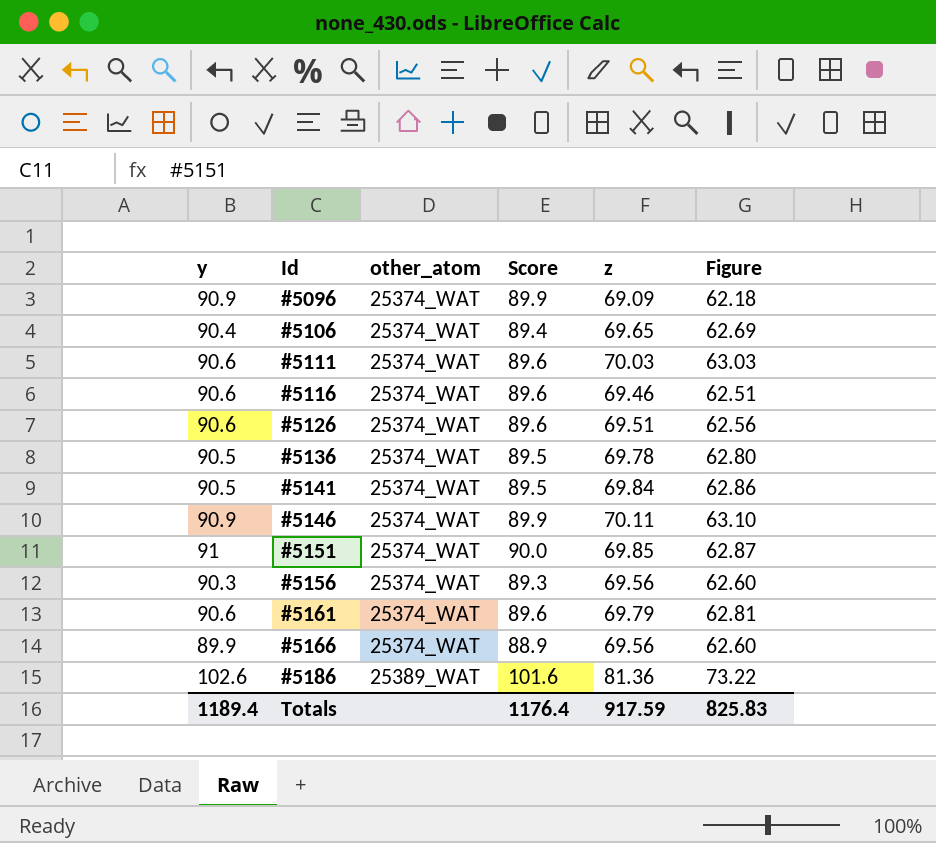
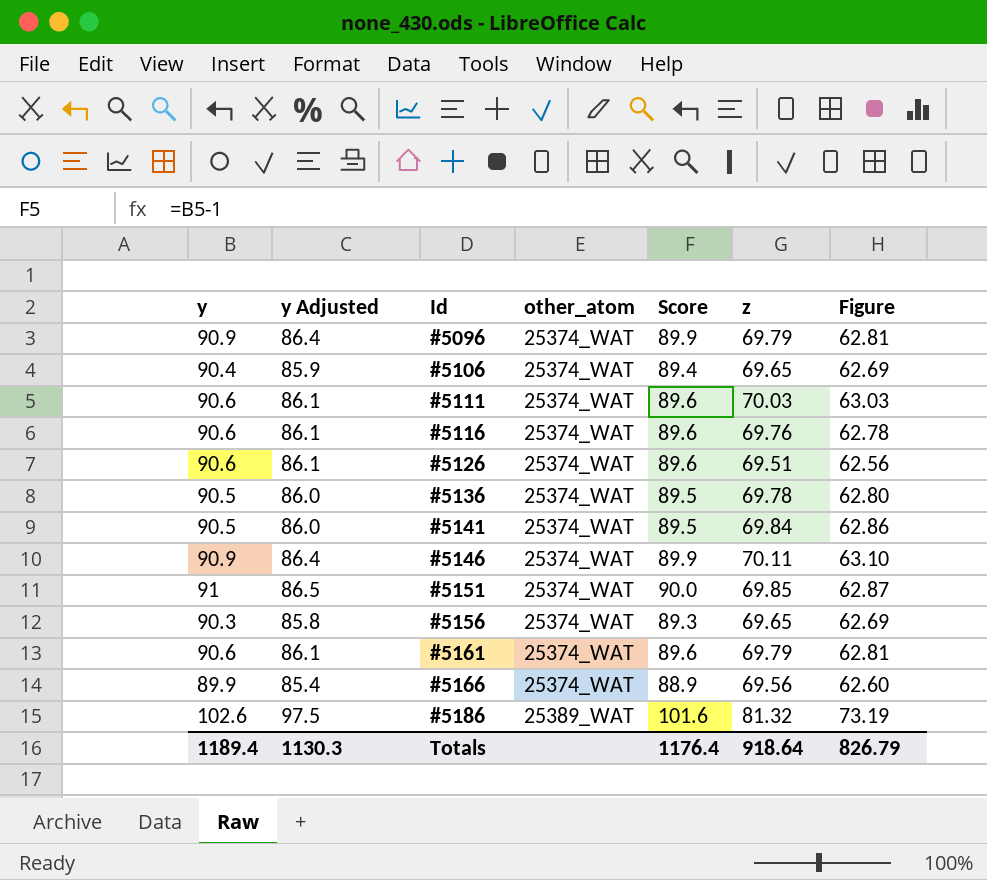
column y Adjusted | formula: none -> [y] * 0.95
#5096 | z: 69.09 -> 69.79
#5096 | Figure: 62.18 -> 62.81
#5116 | z: 69.46 -> 69.76
#5116 | Figure: 62.51 -> 62.78
#5156 | z: 69.56 -> 69.65
#5156 | Figure: 62.60 -> 62.69
#5186 | z: 81.36 -> 81.32
#5186 | Figure: 73.22 -> 73.19
Totals | z: 917.59 -> 918.64
Totals | Figure: 825.83 -> 826.79

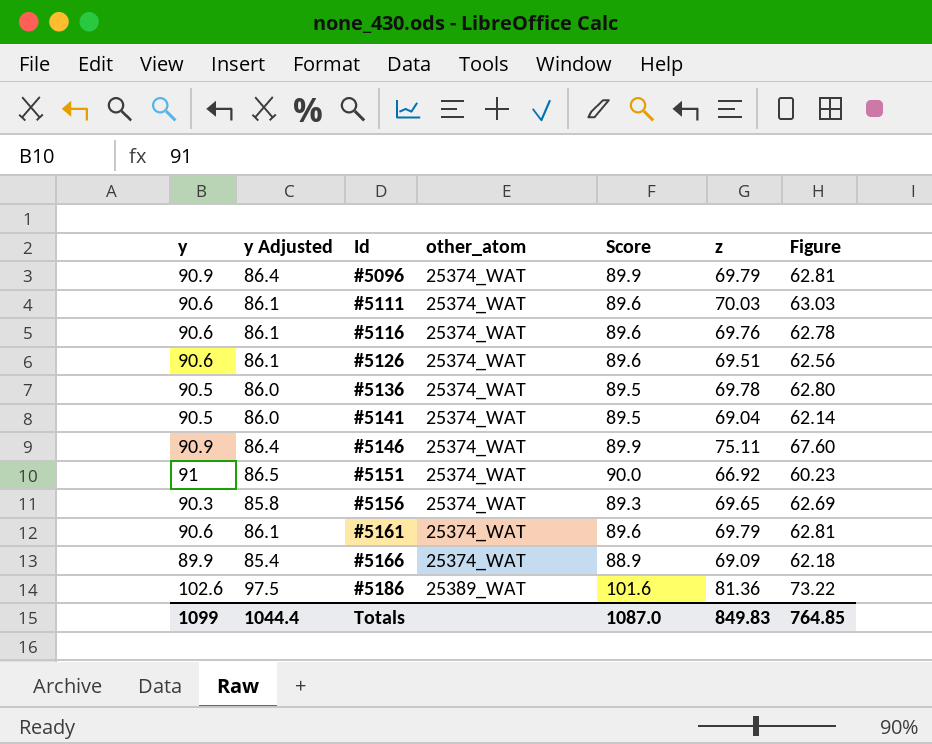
row #5106: 90.4 | 85.9 | 25374_WAT | 89.4 | 69.65 | 62.69 -> none
#5141 | z: 69.84 -> 69.04
#5141 | Figure: 62.86 -> 62.14
#5146 | z: 70.11 -> 75.11
#5146 | Figure: 63.10 -> 67.60
#5151 | z: 69.85 -> 66.92
#5151 | Figure: 62.87 -> 60.23
#5166 | z: 69.56 -> 69.09
#5166 | Figure: 62.60 -> 62.18
#5186 | z: 81.32 -> 81.36
#5186 | Figure: 73.19 -> 73.22
Totals | y: 1189.4 -> 1099
Totals | y Adjusted: 1130.3 -> 1044.4
Totals | Score: 1176.4 -> 1087.0
Totals | z: 918.64 -> 849.83
Totals | Figure: 826.79 -> 764.85

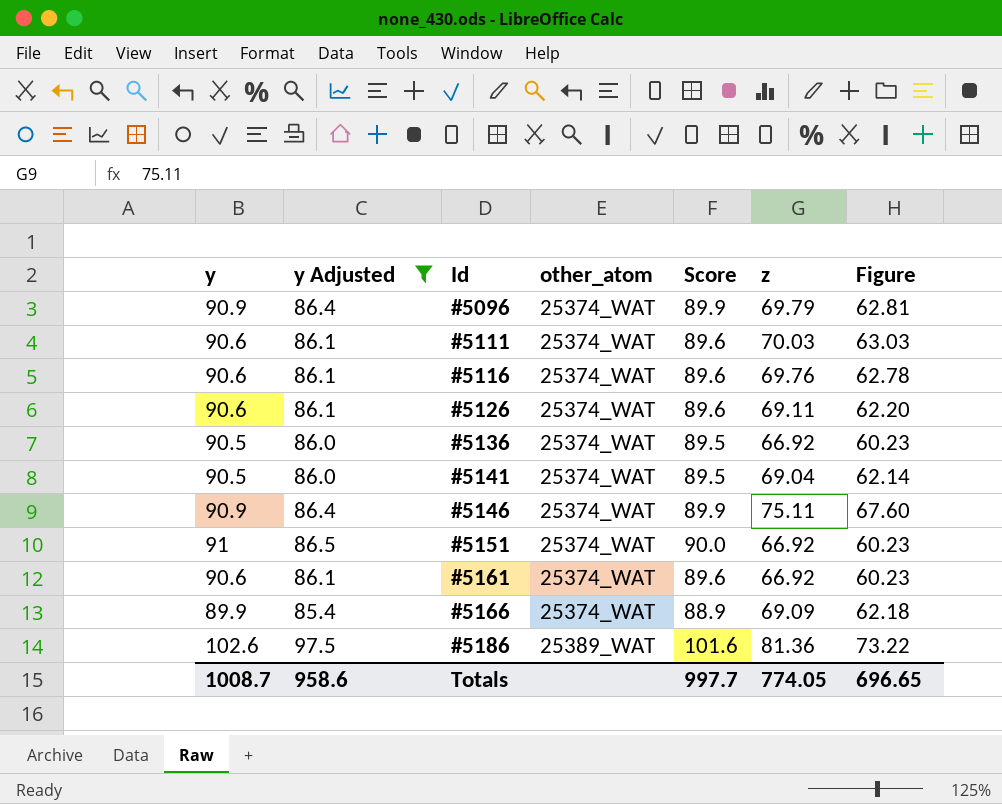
filter: none -> y Adjusted != 85.8
#5126 | z: 69.51 -> 69.11
#5126 | Figure: 62.56 -> 62.20
#5136 | z: 69.78 -> 66.92
#5136 | Figure: 62.80 -> 60.23
#5161 | z: 69.79 -> 66.92
#5161 | Figure: 62.81 -> 60.23
Totals | y: 1099 -> 1008.7
Totals | y Adjusted: 1044.4 -> 958.6
Totals | Score: 1087.0 -> 997.7
Totals | z: 849.83 -> 774.05
Totals | Figure: 764.85 -> 696.65

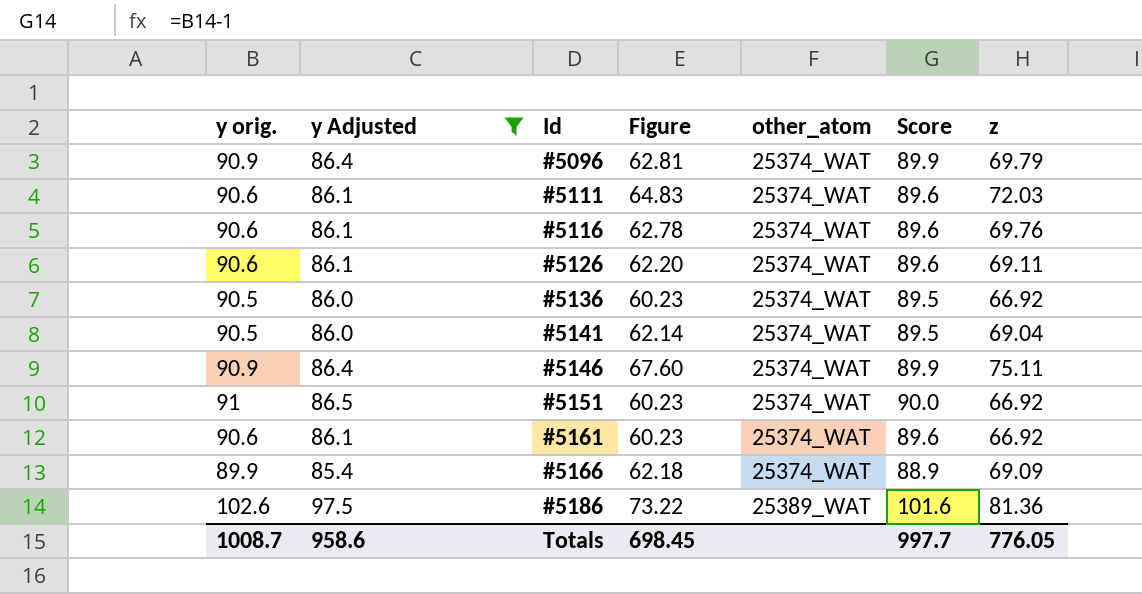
column name: y -> y orig.
column Figure | position: 7 -> 4
#5111 | Figure: 63.03 -> 64.83
#5111 | z: 70.03 -> 72.03
Totals | Figure: 696.65 -> 698.45
Totals | z: 774.05 -> 776.05

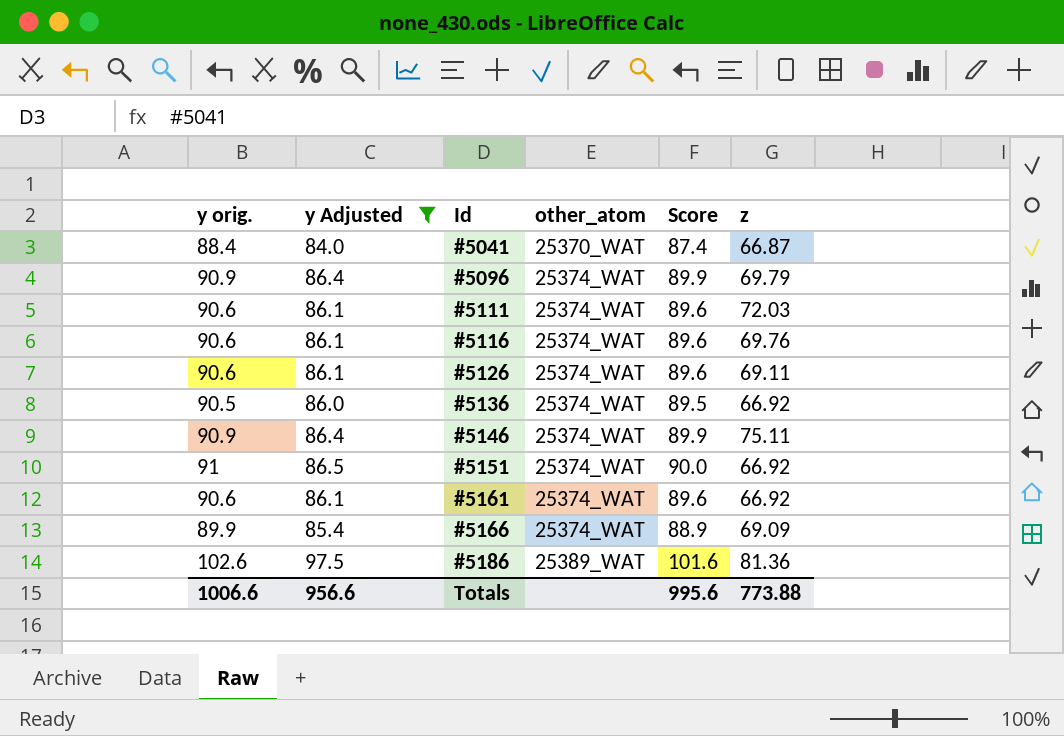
column Figure | formula: [z] * 0.9 -> none
row #5141: 90.5 | 86.0 | 62.14 | 25374_WAT | 89.5 | 69.04 -> none
row #5041: none -> 88.4 | 84.0 | 25370_WAT | 87.4 | 66.87
Totals | y orig.: 1008.7 -> 1006.6
Totals | y Adjusted: 958.6 -> 956.6
Totals | Score: 997.7 -> 995.6
Totals | z: 776.05 -> 773.88

